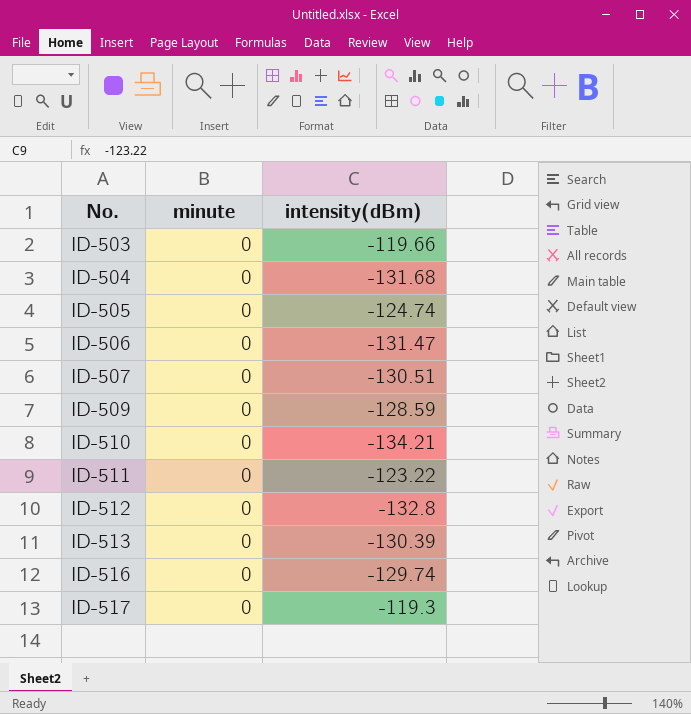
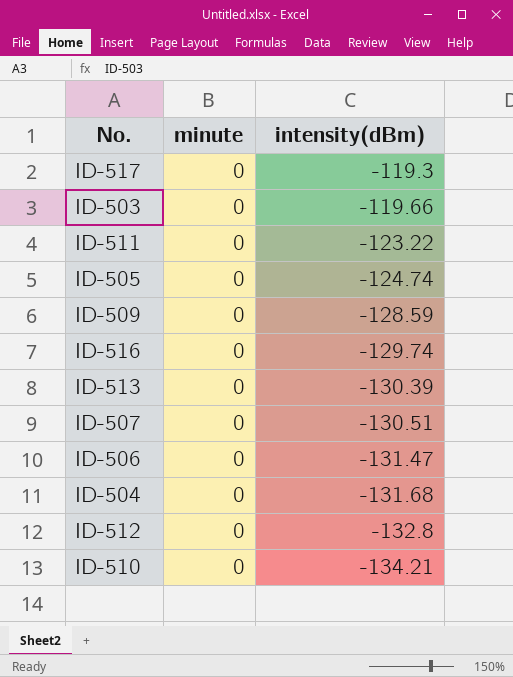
row order: No. ascending -> intensity(dBm) descending

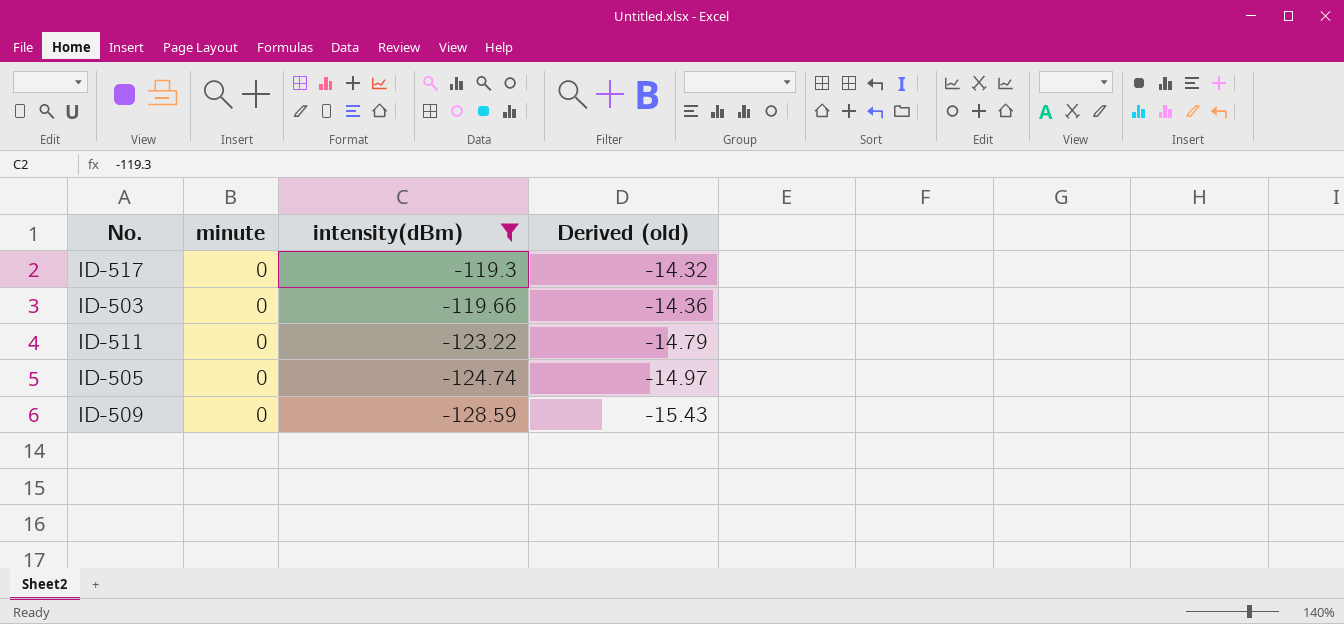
filter: none -> intensity(dBm) >= -128.59
column Derived (old) | formula: none -> [intensity(dBm)] * 0.12

